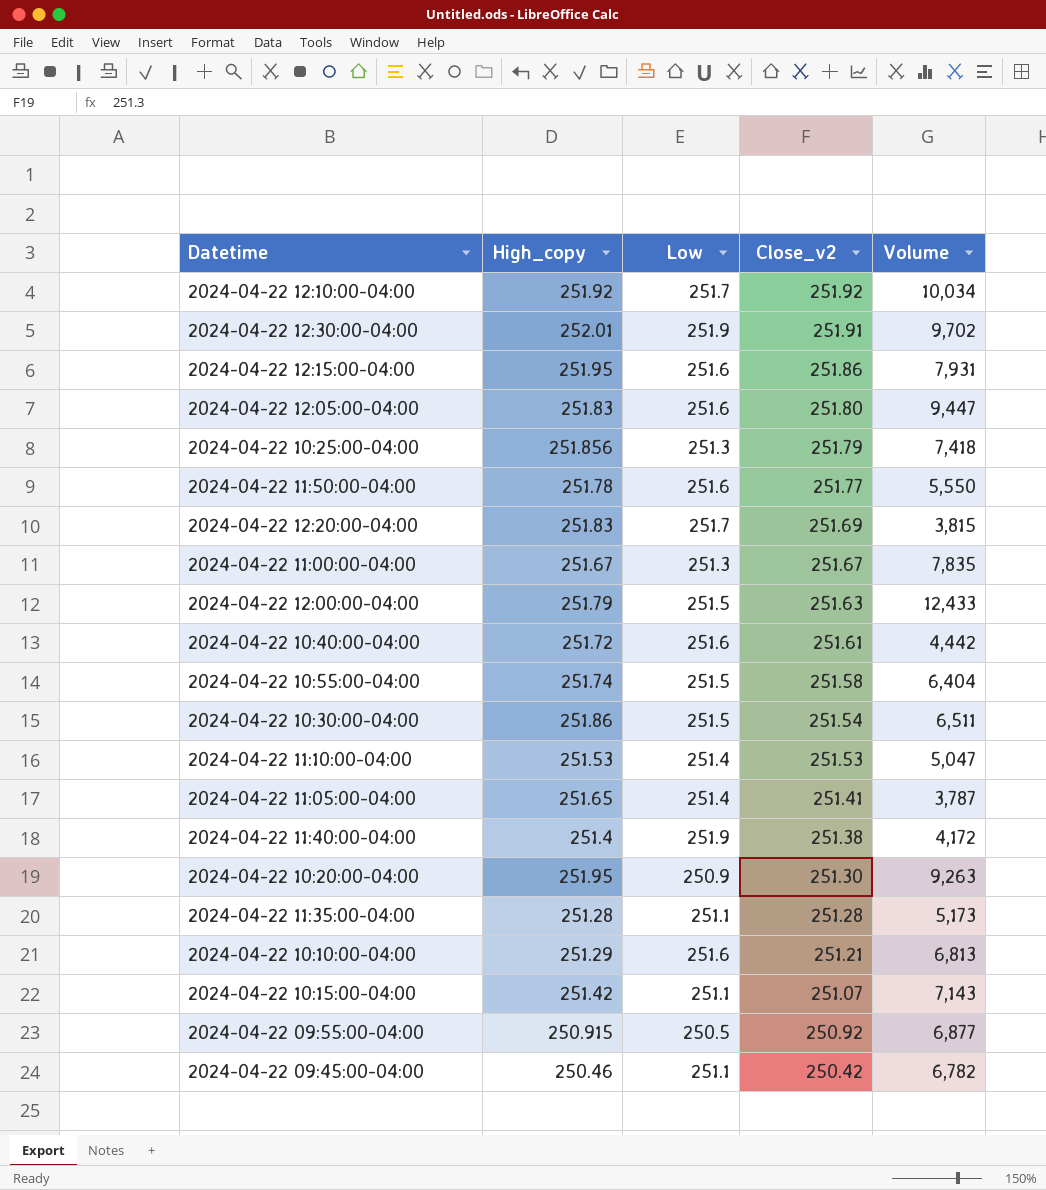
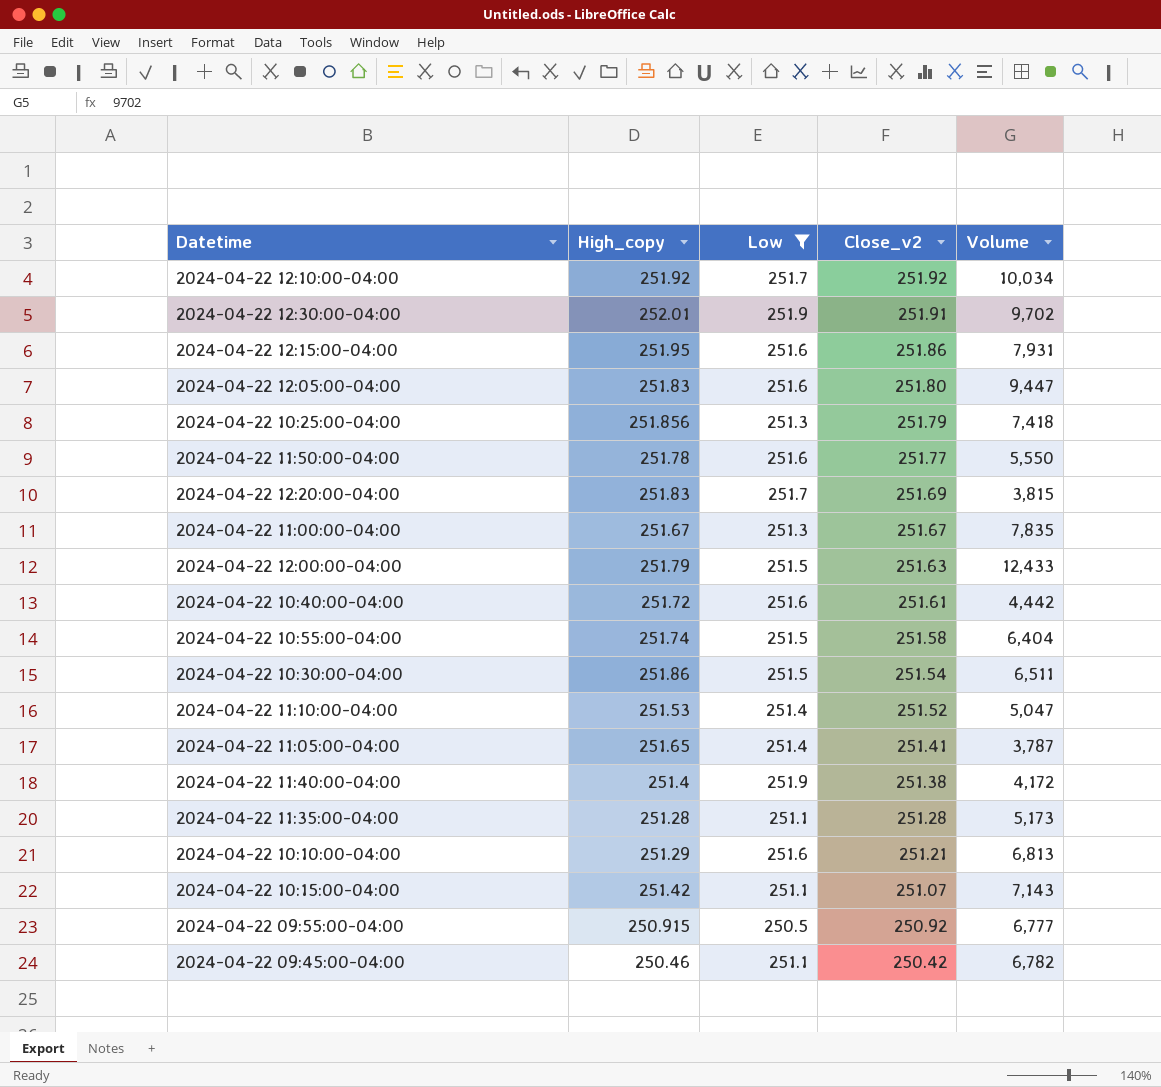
filter: none -> Low != 250.9
2024-04-22 11:10:00-04:00 | Close_v2: 251.53 -> 251.52
2024-04-22 09:55:00-04:00 | Volume: 6,877 -> 6,777

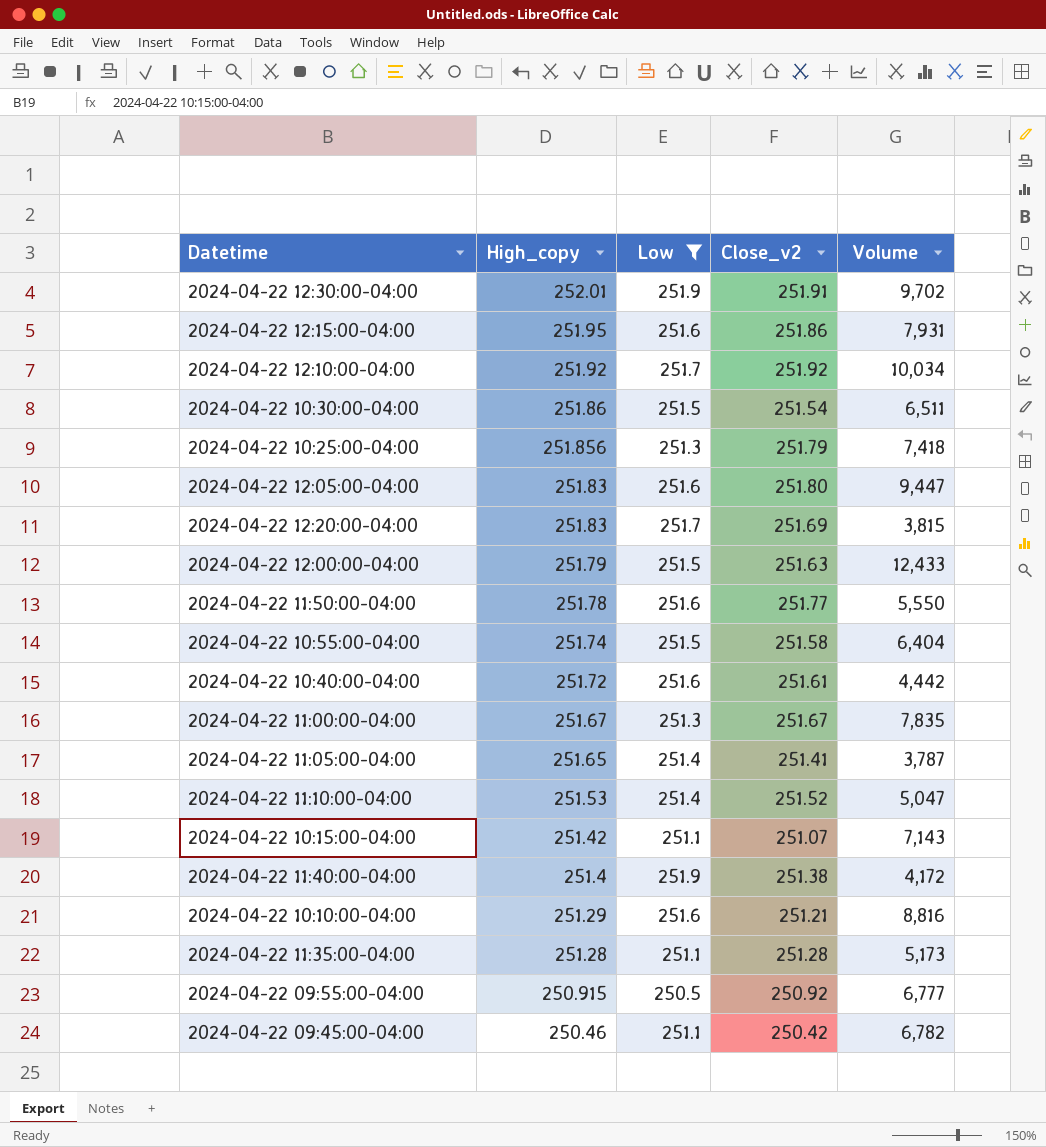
row order: Close_v2 descending -> High_copy descending
2024-04-22 10:10:00-04:00 | Volume: 6,813 -> 8,816

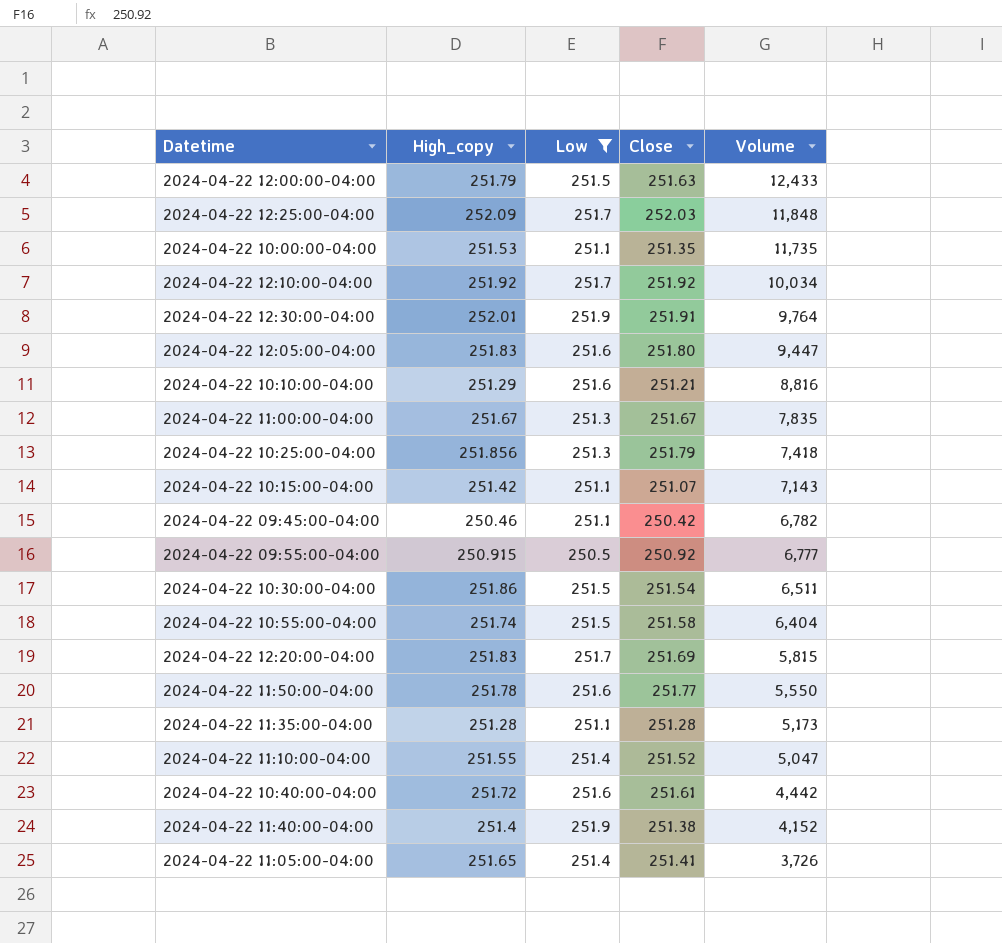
row order: High_copy descending -> Volume descending
column name: Close_v2 -> Close
row 2024-04-22 12:15:00-04:00: 251.95 | 251.6 | 251.86 | 7,931 -> none
row 2024-04-22 12:25:00-04:00: none -> 252.09 | 251.7 | 252.03 | 11,848
row 2024-04-22 10:00:00-04:00: none -> 251.53 | 251.1 | 251.35 | 11,735
2024-04-22 12:30:00-04:00 | Volume: 9,702 -> 9,764
2024-04-22 12:20:00-04:00 | Volume: 3,815 -> 5,815
2024-04-22 11:10:00-04:00 | High_copy: 251.53 -> 251.55
2024-04-22 11:40:00-04:00 | Volume: 4,172 -> 4,152
2024-04-22 11:05:00-04:00 | Volume: 3,787 -> 3,726

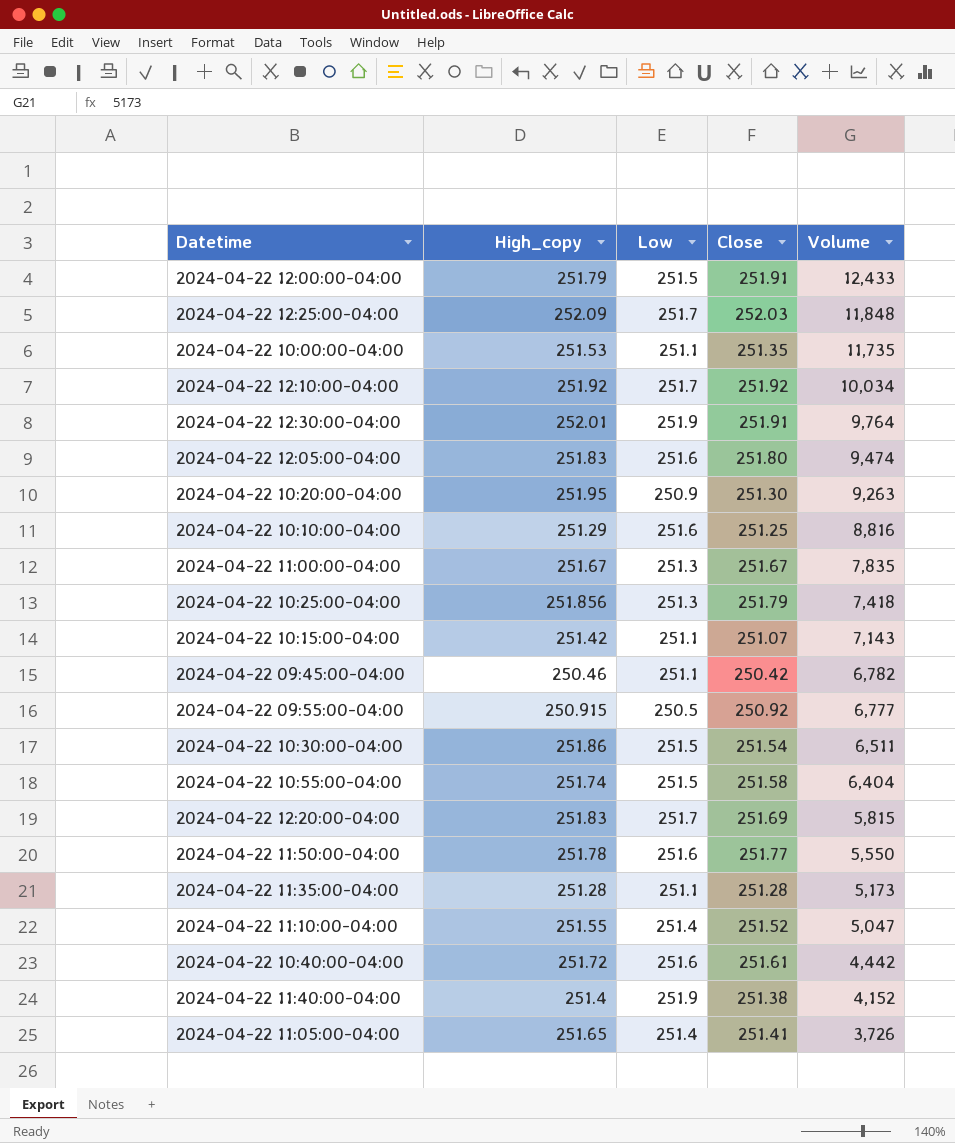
filter: Low != 250.9 -> none
2024-04-22 12:00:00-04:00 | Close: 251.63 -> 251.91
2024-04-22 12:05:00-04:00 | Volume: 9,447 -> 9,474
2024-04-22 10:10:00-04:00 | Close: 251.21 -> 251.25

